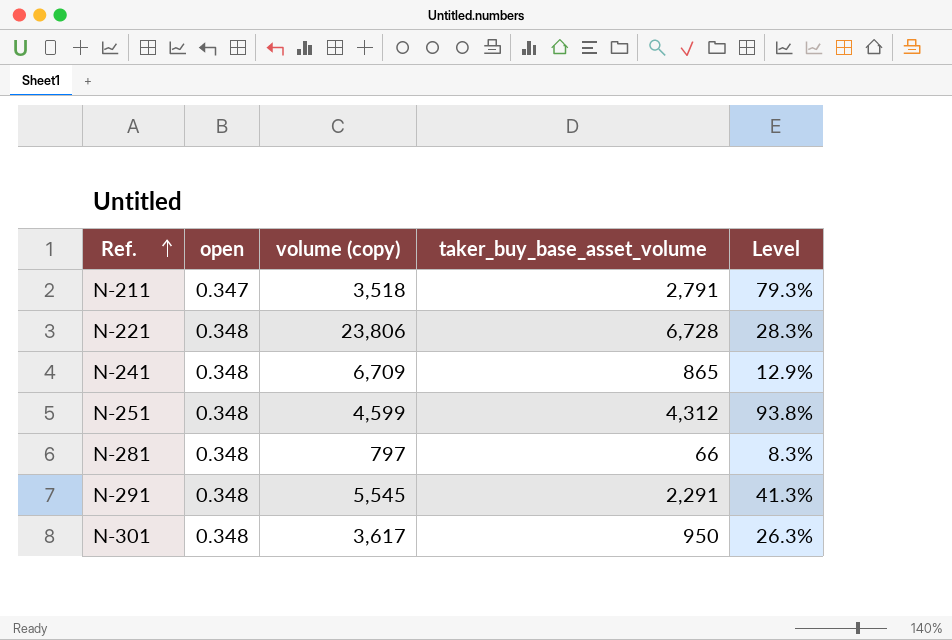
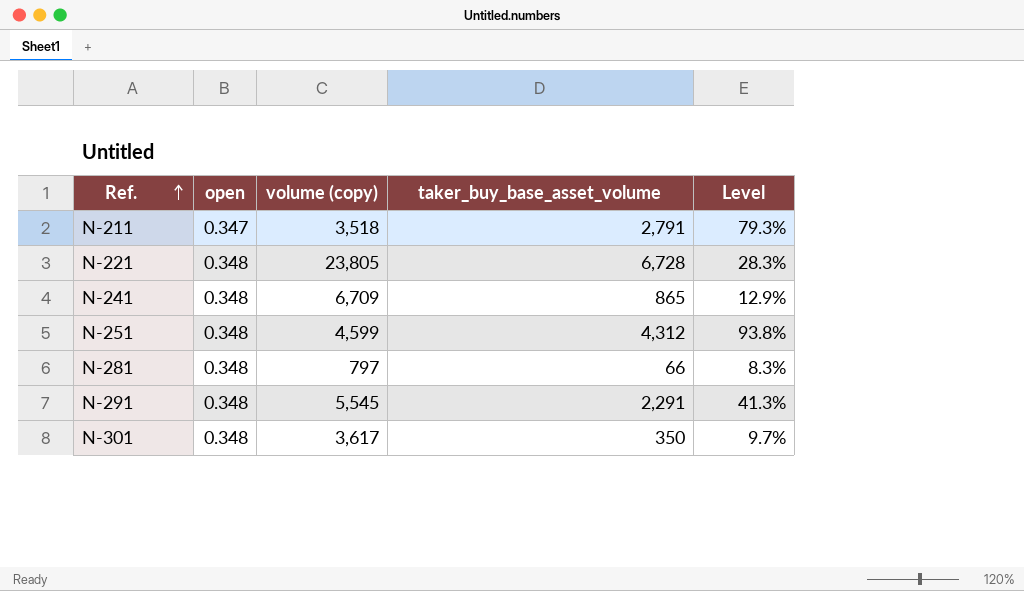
N-221 | volume (copy): 23,806 -> 23,805
N-301 | taker_buy_base_asset_volume: 950 -> 350
N-301 | Level: 26.3% -> 9.7%

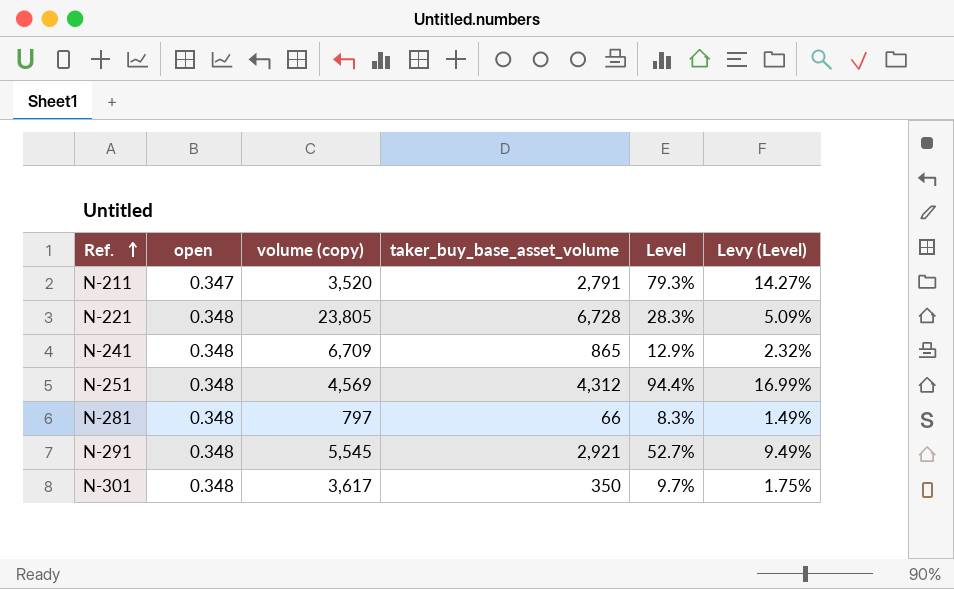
column Levy (Level) | formula: none -> [Level] * 0.18
N-211 | volume (copy): 3,518 -> 3,520
N-251 | volume (copy): 4,599 -> 4,569
N-251 | Level: 93.8% -> 94.4%
N-291 | taker_buy_base_asset_volume: 2,291 -> 2,921
N-291 | Level: 41.3% -> 52.7%

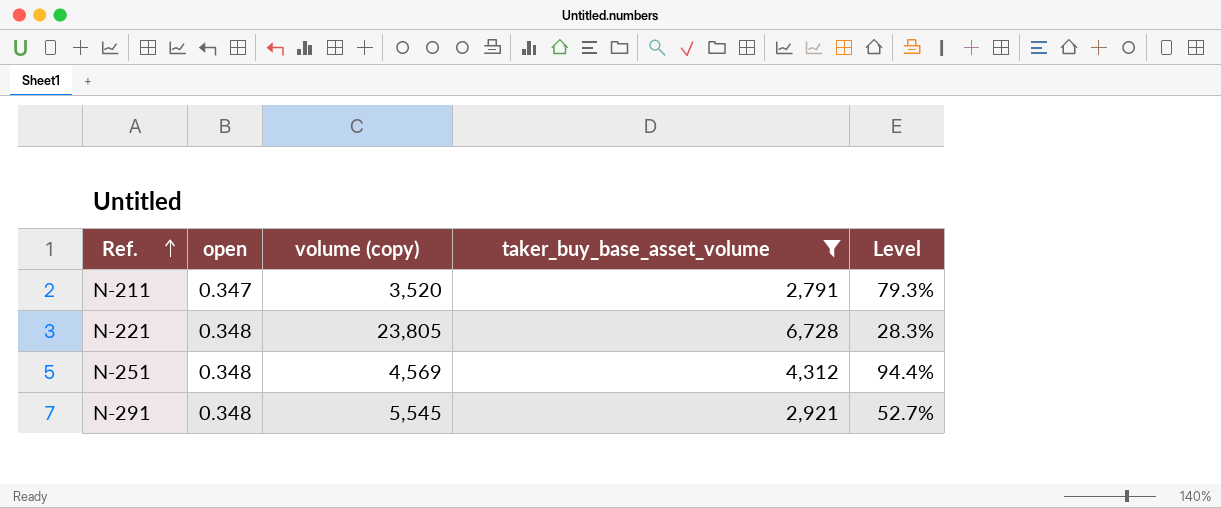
filter: none -> taker_buy_base_asset_volume >= 2,791
column Levy (Level) | formula: [Level] * 0.18 -> none

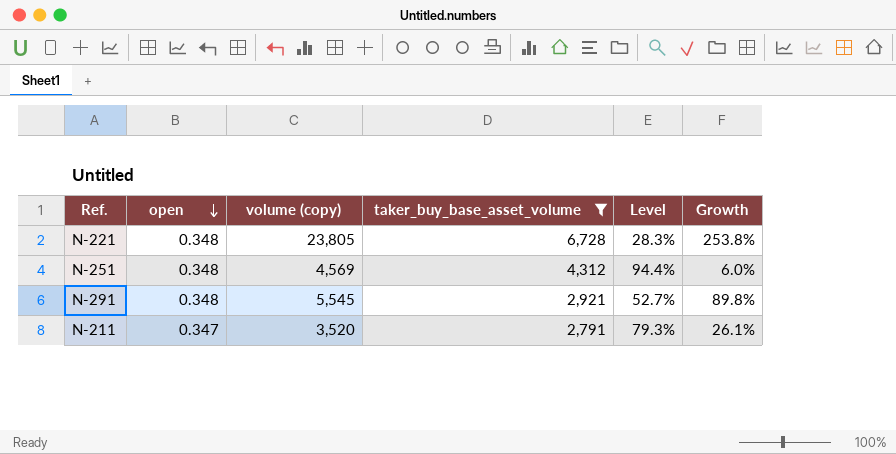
row order: Ref. ascending -> open descending
column Growth | formula: none -> ([volume (copy)] - [taker_buy_base_asset_volume]) / [taker_buy_base_asset_volume]

